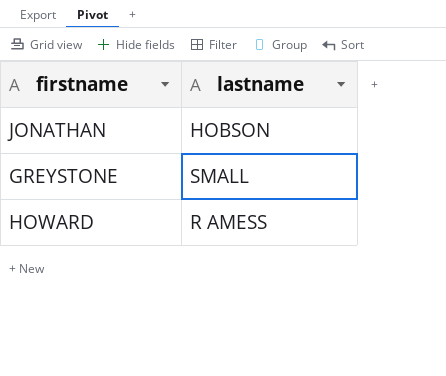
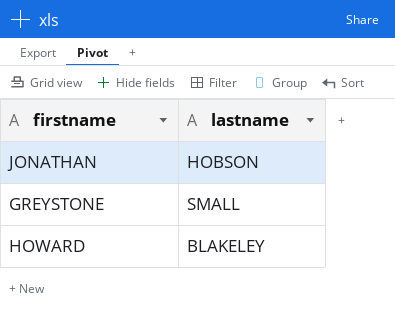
HOWARD | lastname: R AMESS -> BLAKELEY

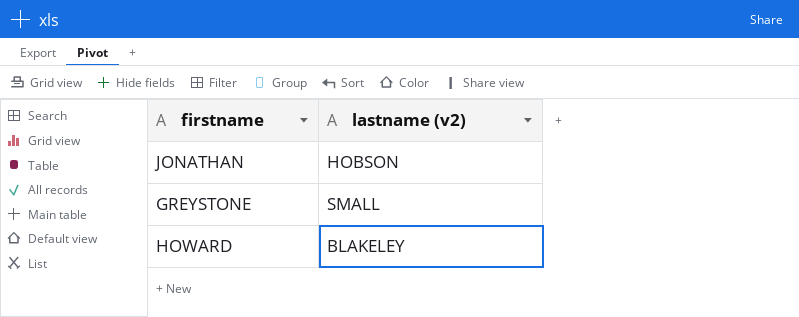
column name: lastname -> lastname (v2)

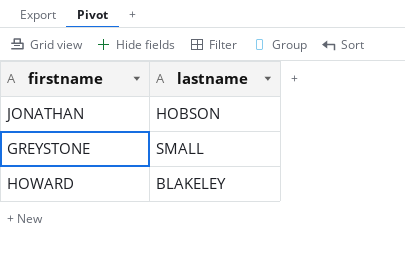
column name: lastname (v2) -> lastname

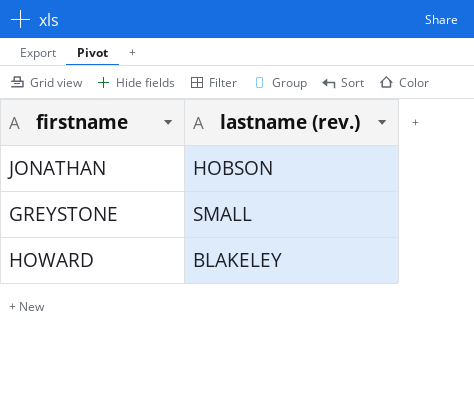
column name: lastname -> lastname (rev.)

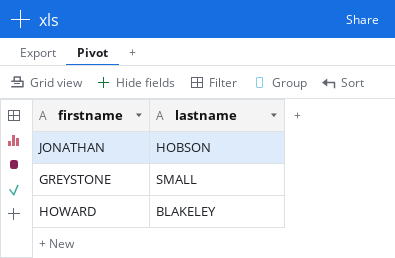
column name: lastname (rev.) -> lastname

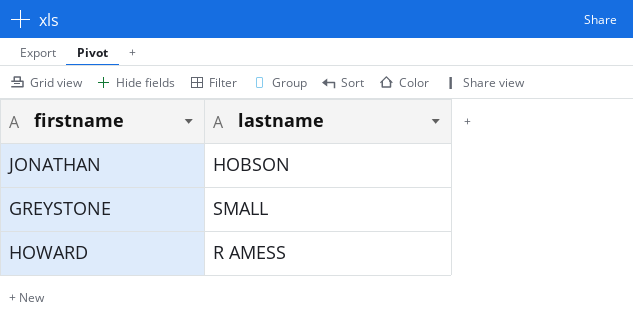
HOWARD | lastname: BLAKELEY -> R AMESS

